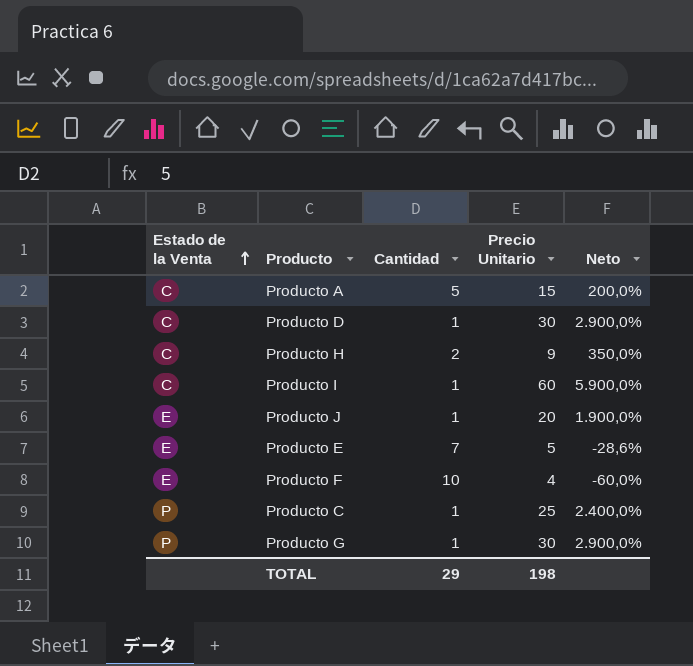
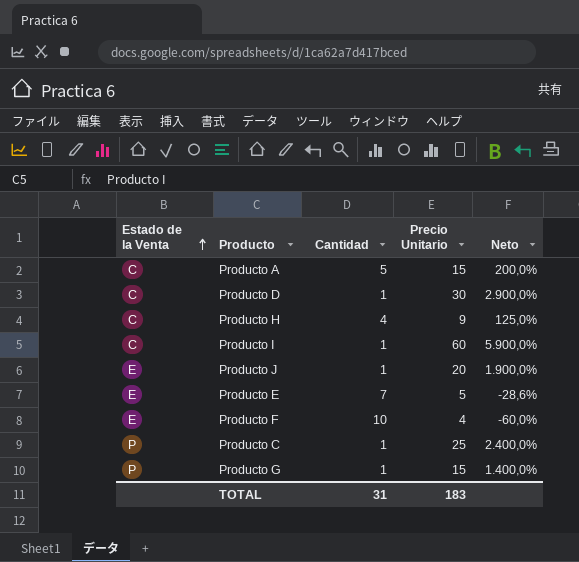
Producto H | Cantidad: 2 -> 4
Producto H | Neto: 350,0% -> 125,0%
Producto G | Precio Unitario: 30 -> 15
Producto G | Neto: 2.900,0% -> 1.400,0%
TOTAL | Cantidad: 29 -> 31
TOTAL | Precio Unitario: 198 -> 183

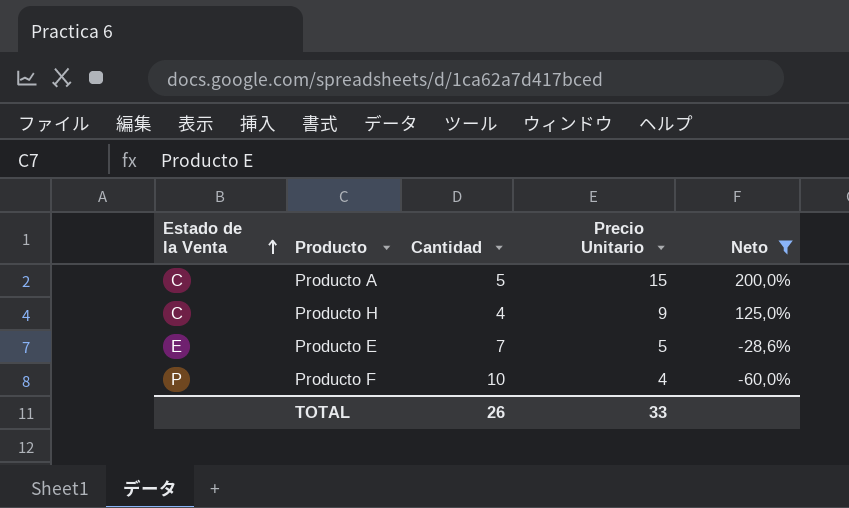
filter: none -> Neto <= 200,0%
Producto F | Estado de la Venta: E -> P
TOTAL | Cantidad: 31 -> 26
TOTAL | Precio Unitario: 183 -> 33

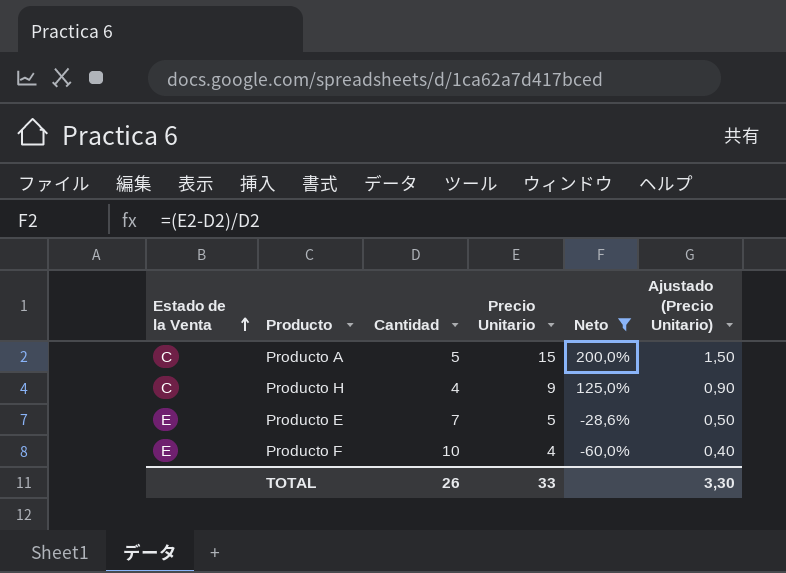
column Ajustado (Precio Unitario) | formula: none -> [Precio Unitario] * 0,1
Producto F | Estado de la Venta: P -> E

